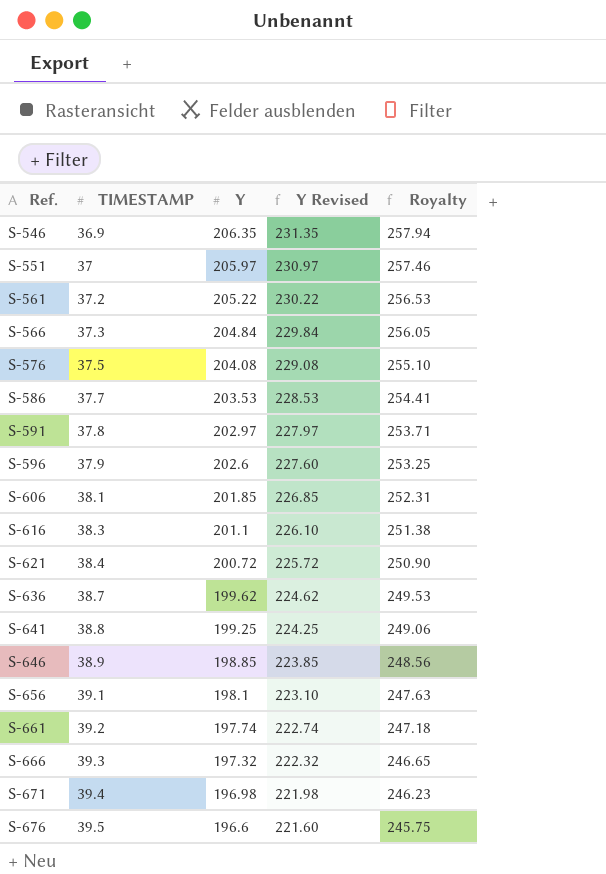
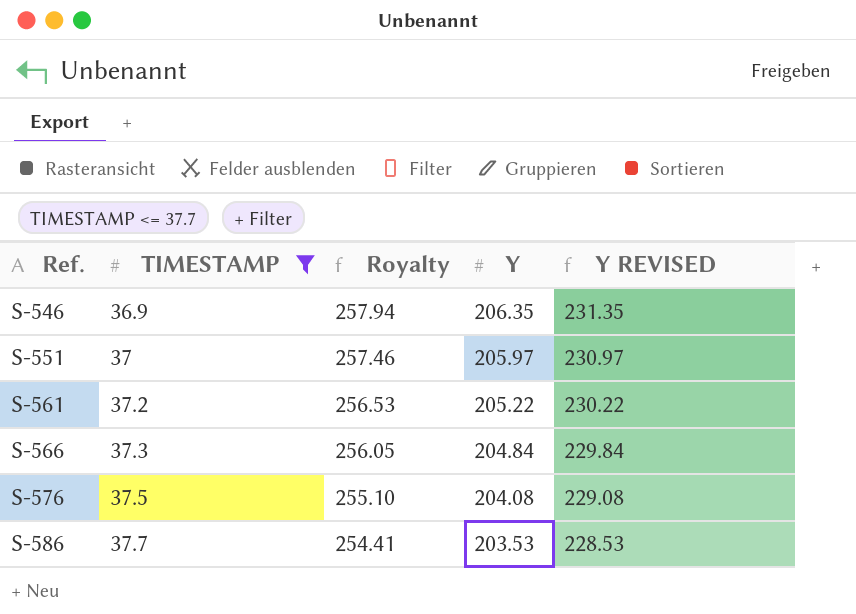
filter: none -> TIMESTAMP <= 37.7
column Royalty | position: 5 -> 3
column name: Y Revised -> Y REVISED

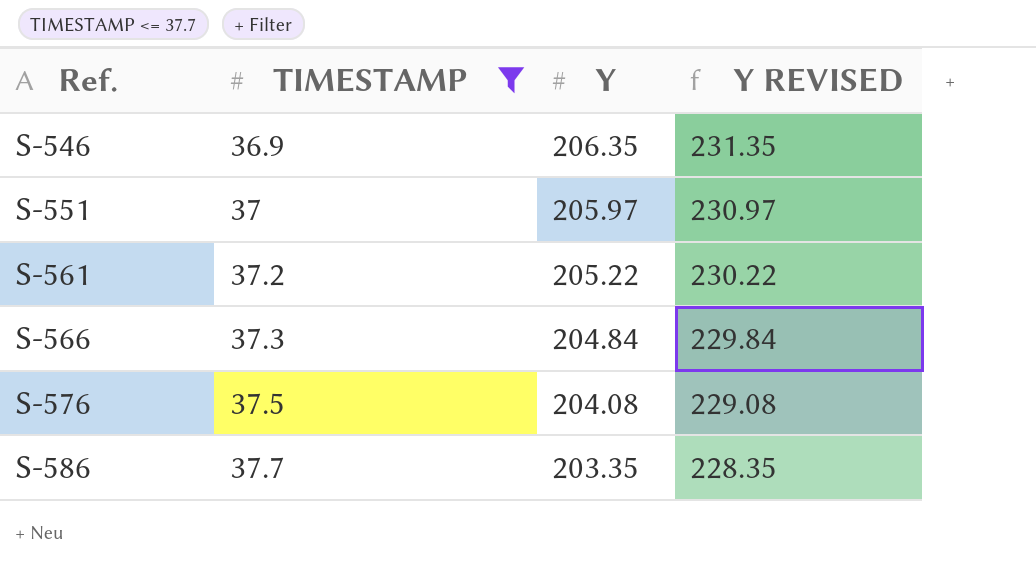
column Royalty | formula: [Y] * 1.25 -> none
S-586 | Y: 203.53 -> 203.35
S-586 | Y REVISED: 228.53 -> 228.35

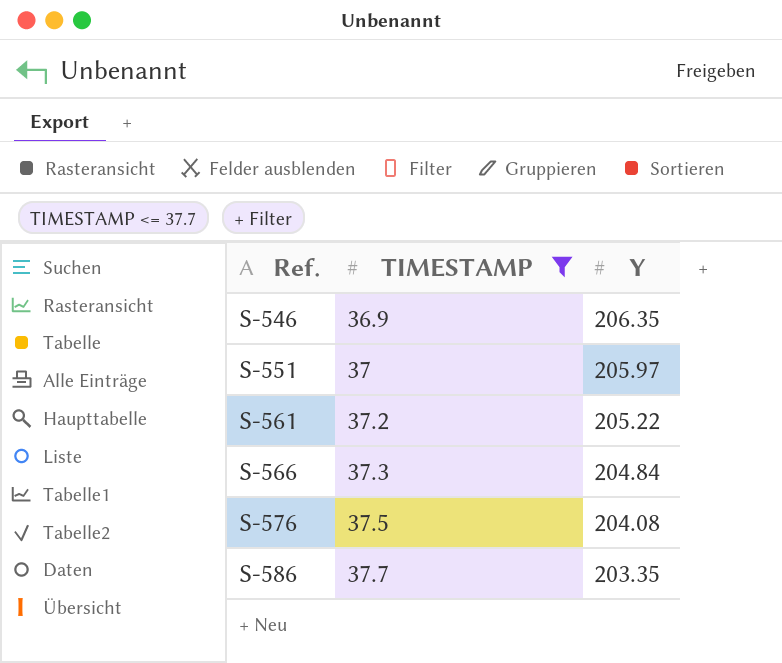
column Y REVISED | formula: [Y] + 25 -> none

